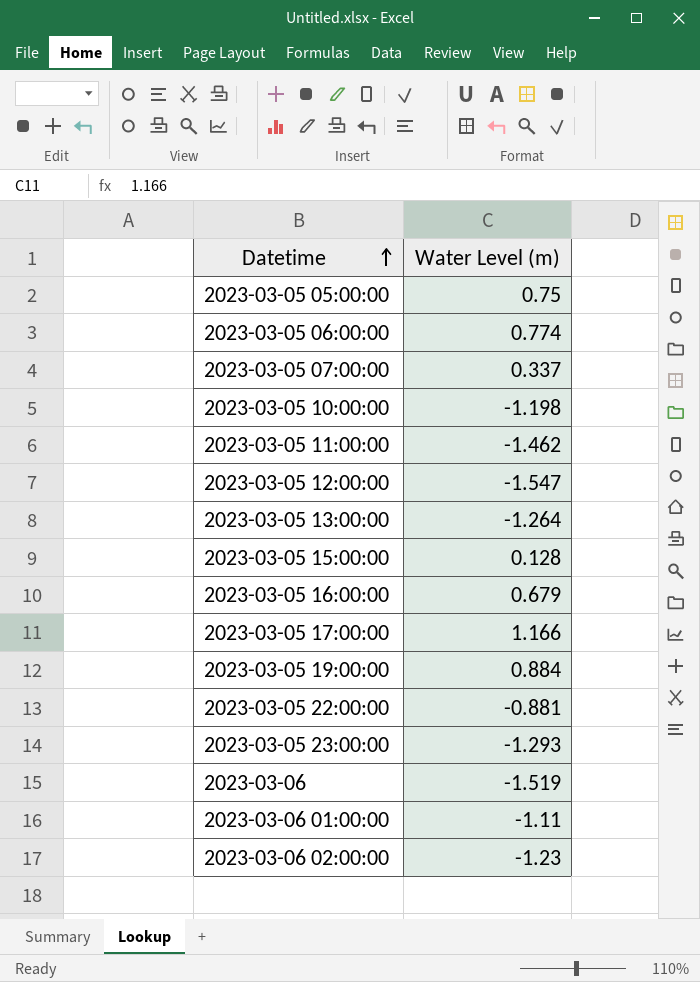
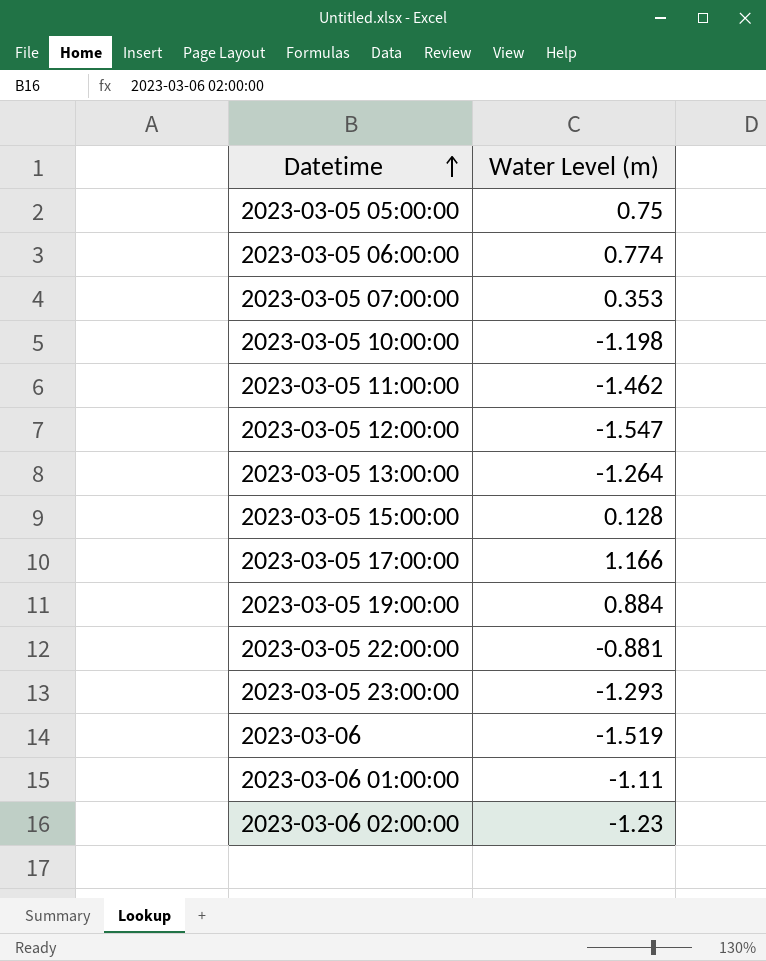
row 2023-03-05 16:00:00: 0.679 -> none
2023-03-05 07:00:00 | Water Level (m): 0.337 -> 0.353

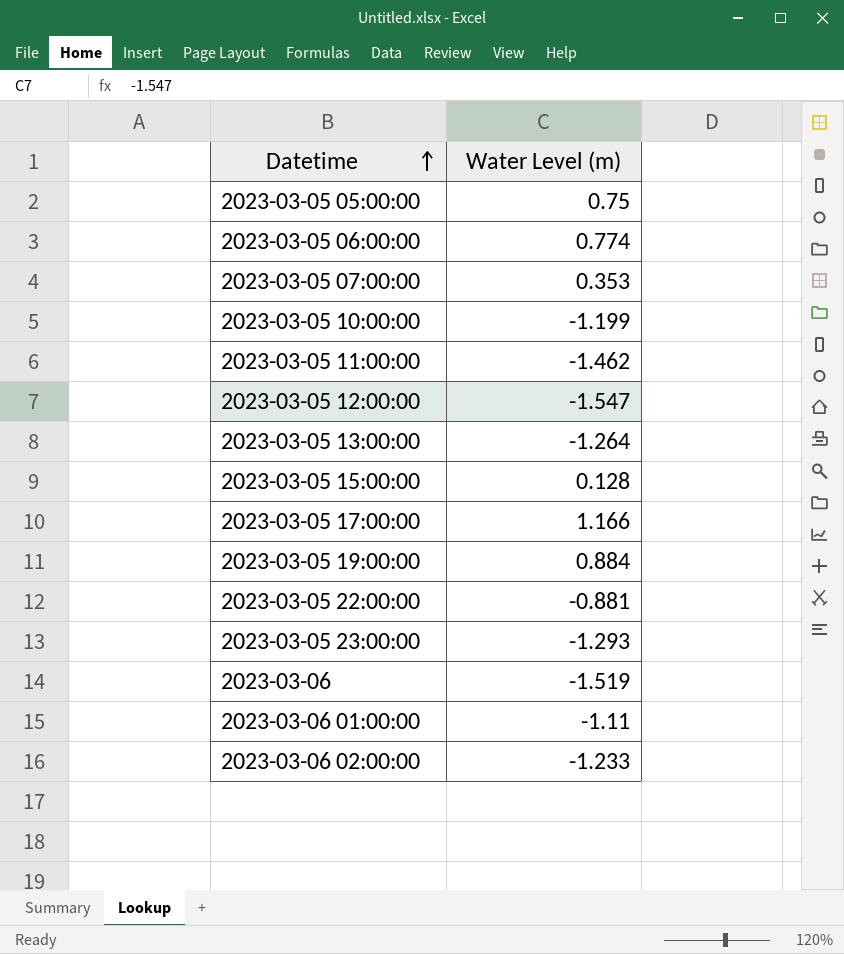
2023-03-05 10:00:00 | Water Level (m): -1.198 -> -1.199
2023-03-06 02:00:00 | Water Level (m): -1.23 -> -1.233

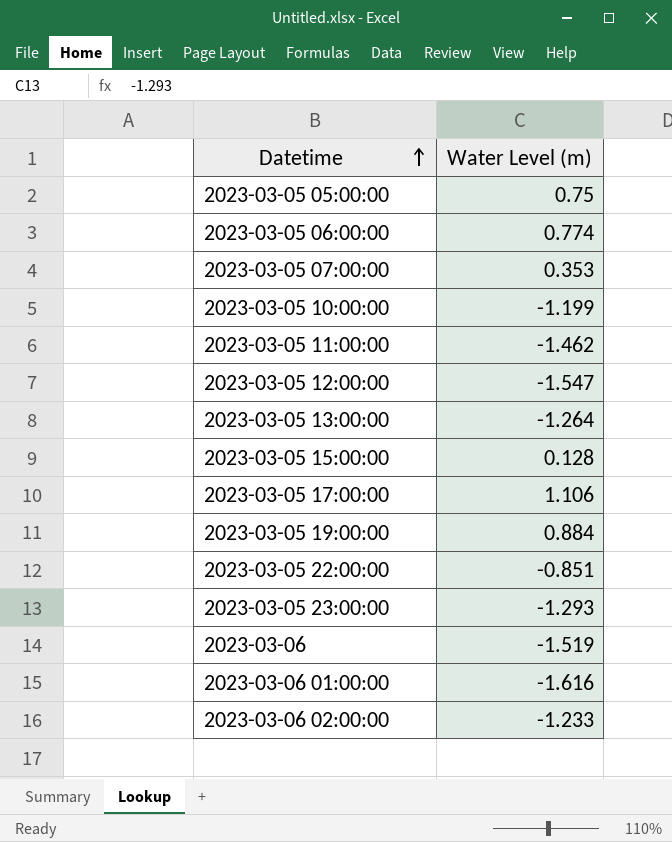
2023-03-05 17:00:00 | Water Level (m): 1.166 -> 1.106
2023-03-05 22:00:00 | Water Level (m): -0.881 -> -0.851
2023-03-06 01:00:00 | Water Level (m): -1.11 -> -1.616

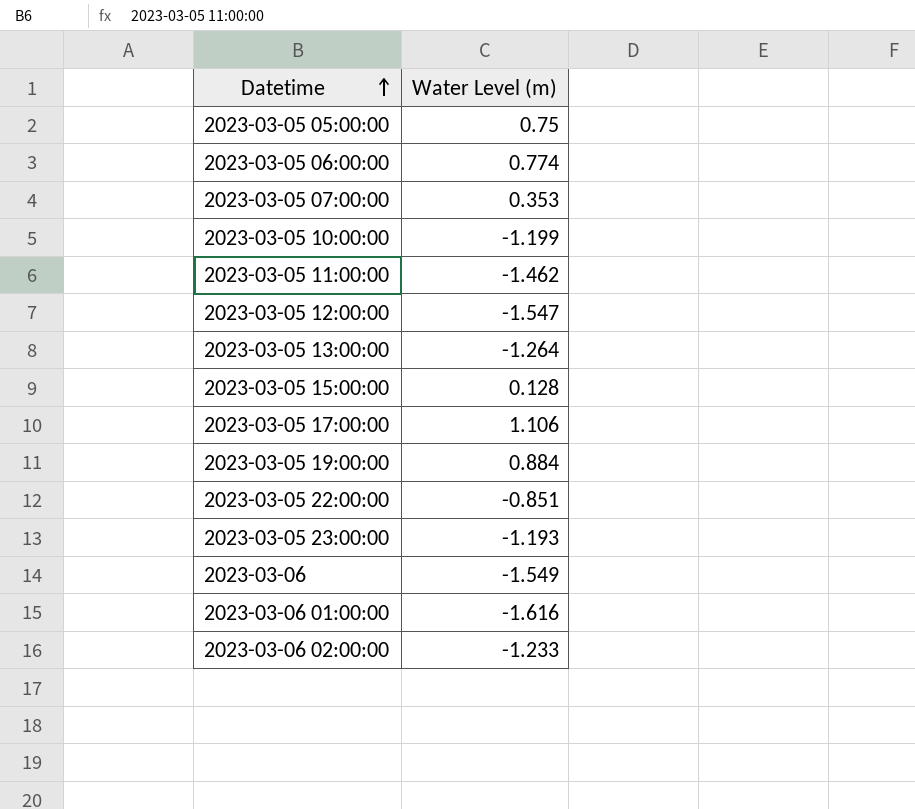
2023-03-05 23:00:00 | Water Level (m): -1.293 -> -1.193
2023-03-06 | Water Level (m): -1.519 -> -1.549

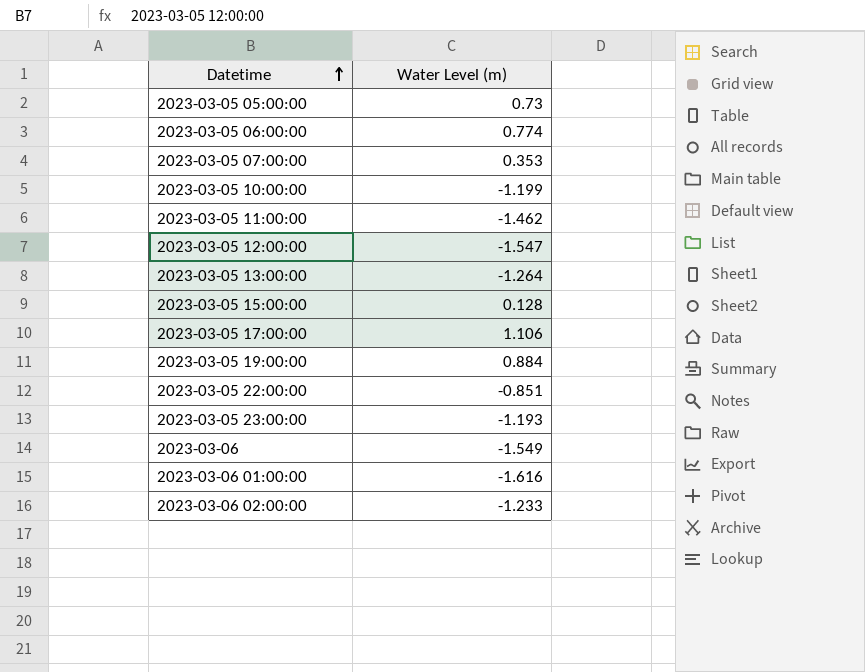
2023-03-05 05:00:00 | Water Level (m): 0.75 -> 0.73

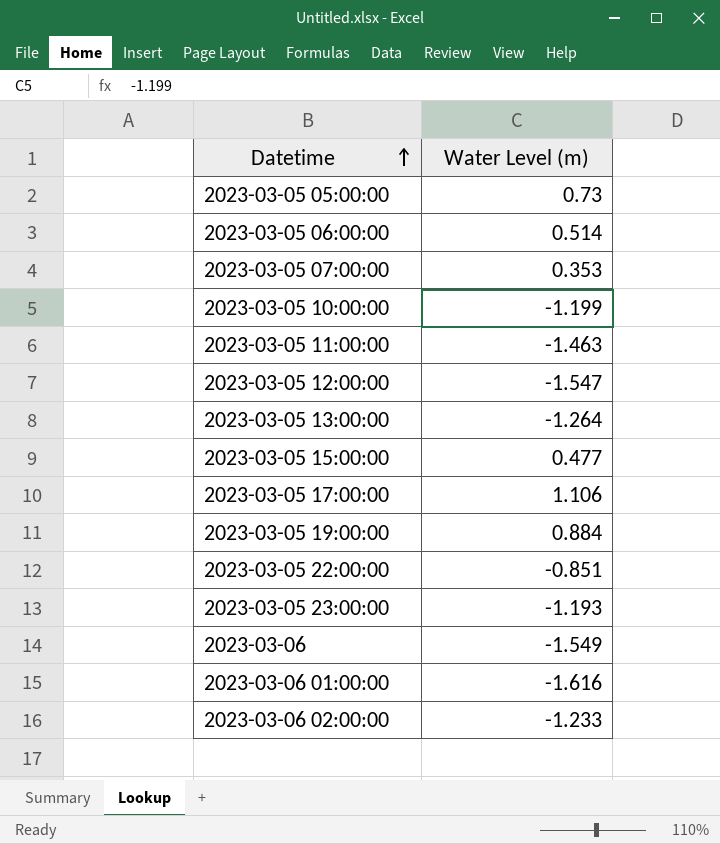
2023-03-05 06:00:00 | Water Level (m): 0.774 -> 0.514
2023-03-05 11:00:00 | Water Level (m): -1.462 -> -1.463
2023-03-05 15:00:00 | Water Level (m): 0.128 -> 0.477

